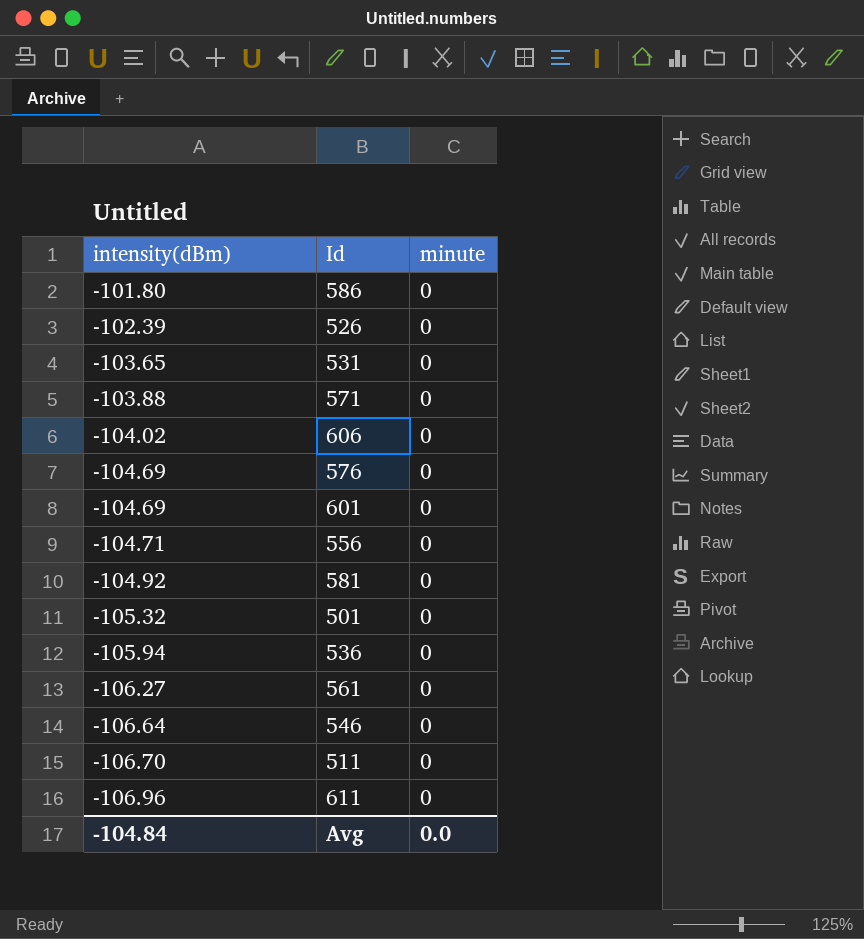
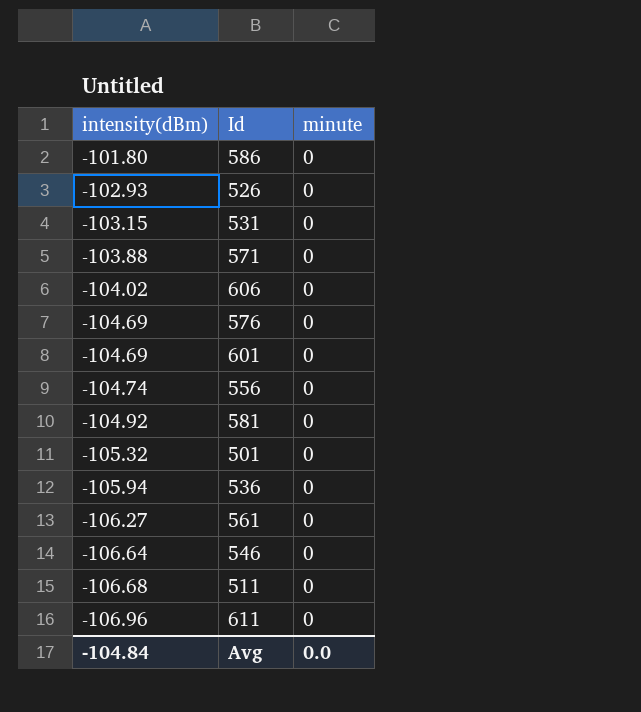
526 | intensity(dBm): -102.39 -> -102.93
531 | intensity(dBm): -103.65 -> -103.15
556 | intensity(dBm): -104.71 -> -104.74
511 | intensity(dBm): -106.70 -> -106.68

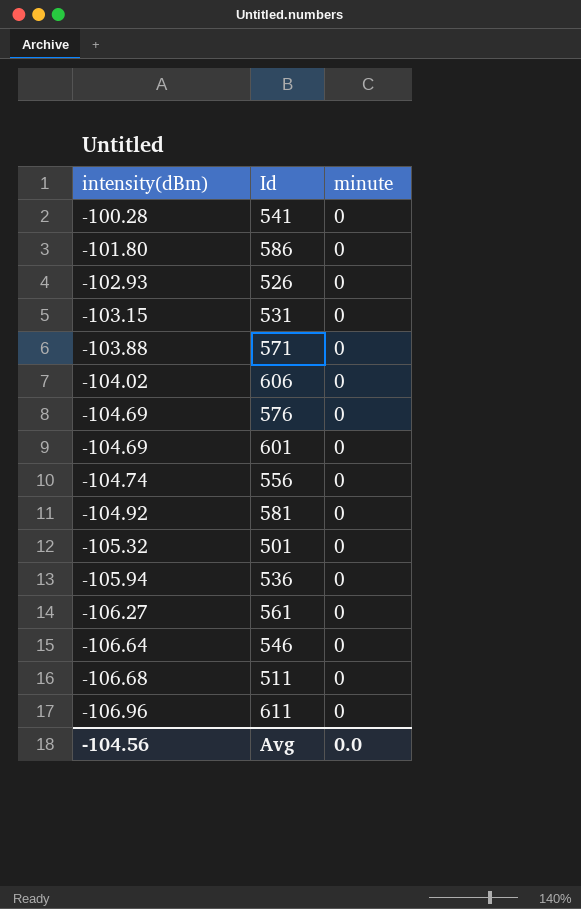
row 541: none -> -100.28 | 0
Avg | intensity(dBm): -104.84 -> -104.56

